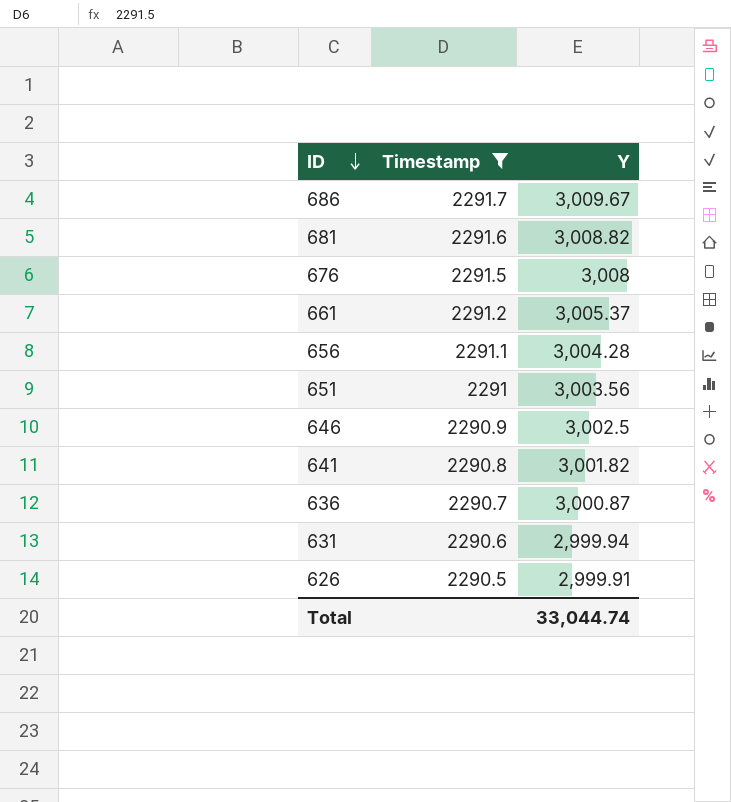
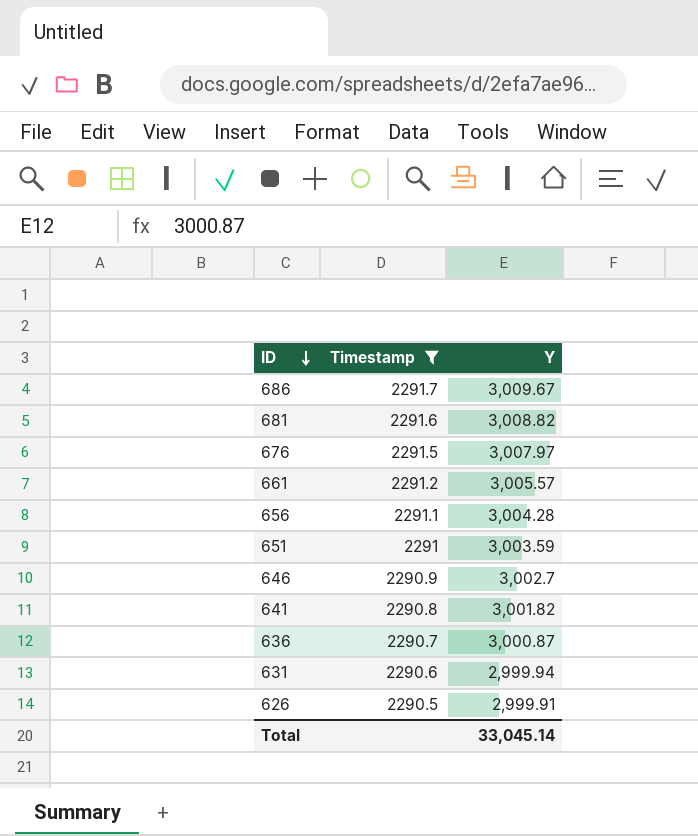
676 | Y: 3,008 -> 3,007.97
661 | Y: 3,005.37 -> 3,005.57
651 | Y: 3,003.56 -> 3,003.59
646 | Y: 3,002.5 -> 3,002.7
Total | Y: 33,044.74 -> 33,045.14

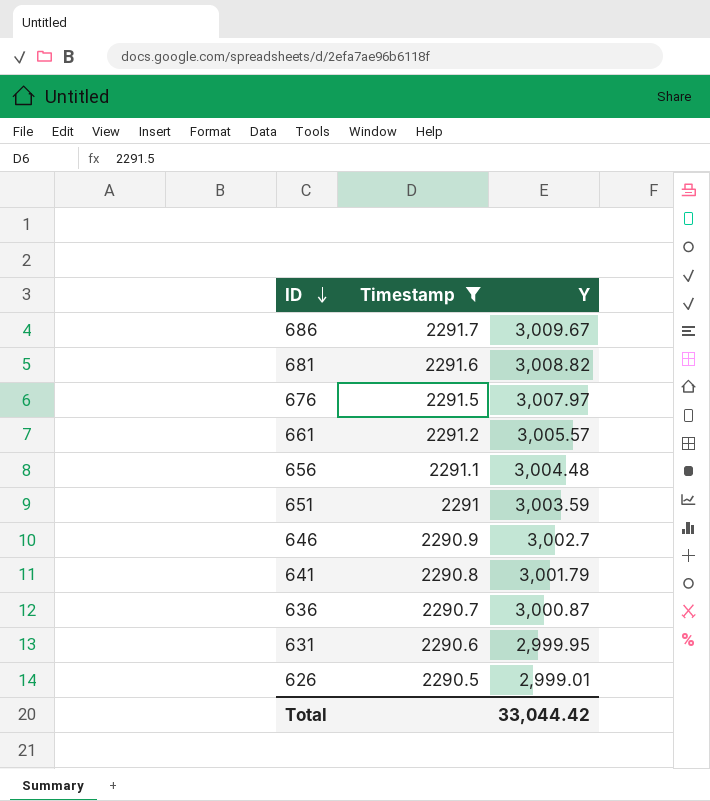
656 | Y: 3,004.28 -> 3,004.48
641 | Y: 3,001.82 -> 3,001.79
631 | Y: 2,999.94 -> 2,999.95
626 | Y: 2,999.91 -> 2,999.01
Total | Y: 33,045.14 -> 33,044.42

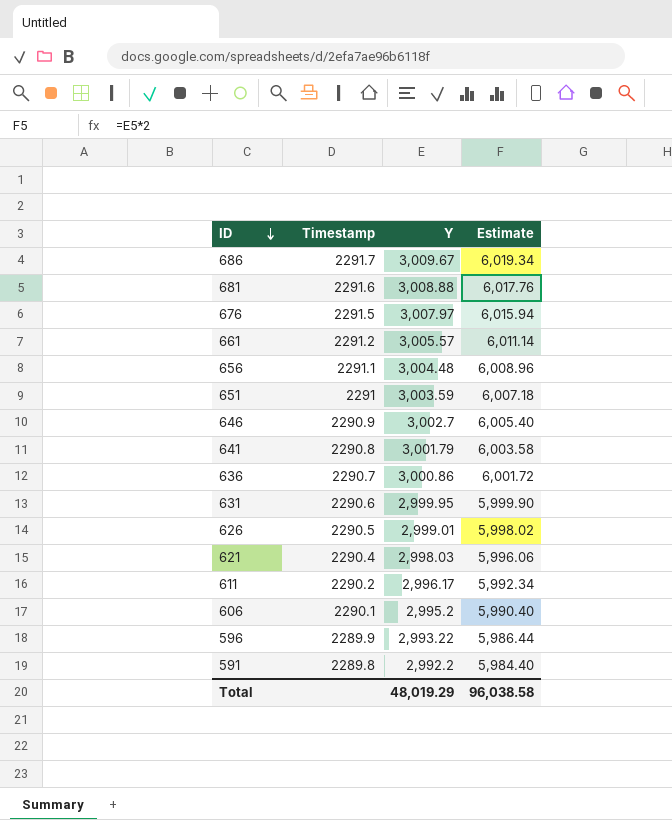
filter: Timestamp >= 2290.5 -> none
column Estimate | formula: none -> [Y] * 2
681 | Y: 3,008.82 -> 3,008.88
636 | Y: 3,000.87 -> 3,000.86
Total | Y: 33,044.42 -> 48,019.29

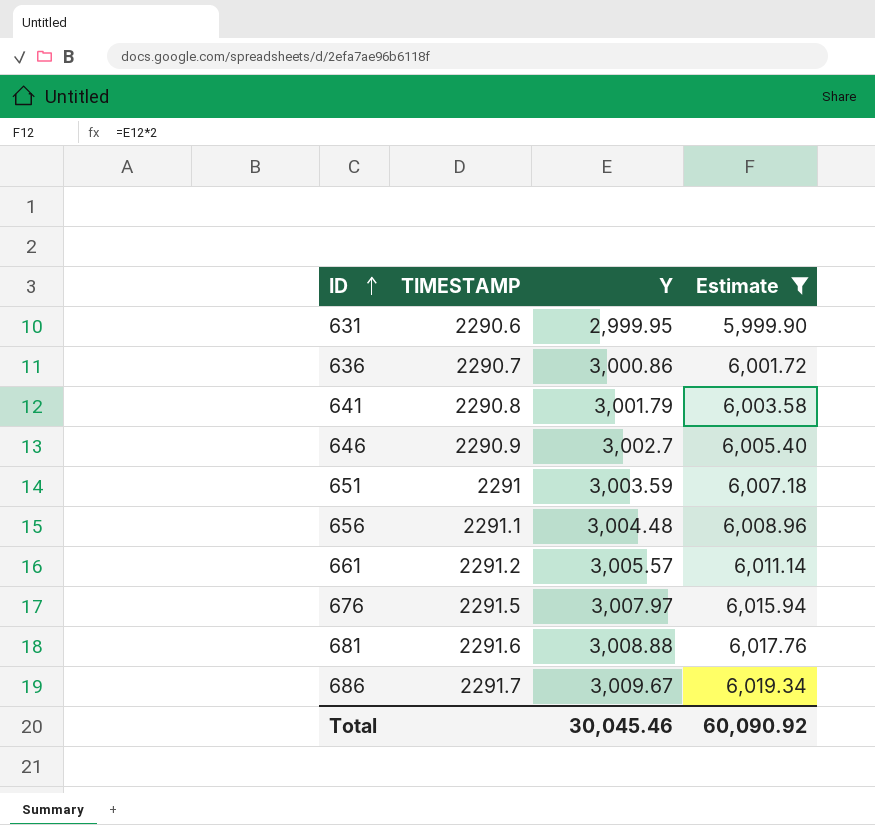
filter: none -> Estimate >= 5,999.90
row order: ID descending -> ID ascending
column name: Timestamp -> TIMESTAMP
Total | Y: 48,019.29 -> 30,045.46
Total | Estimate: 96,038.58 -> 60,090.92

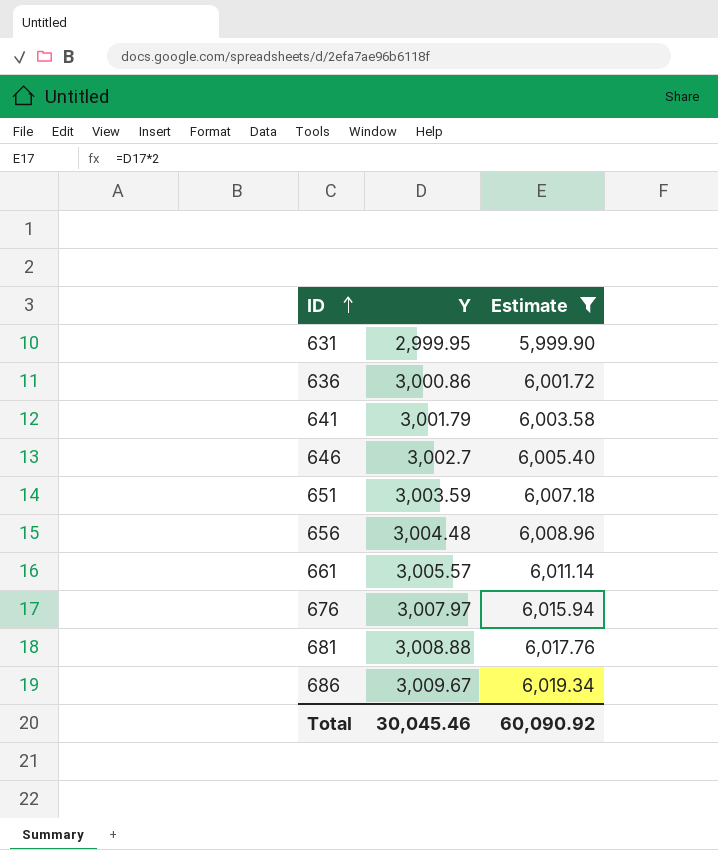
column TIMESTAMP | position: 2 -> none

